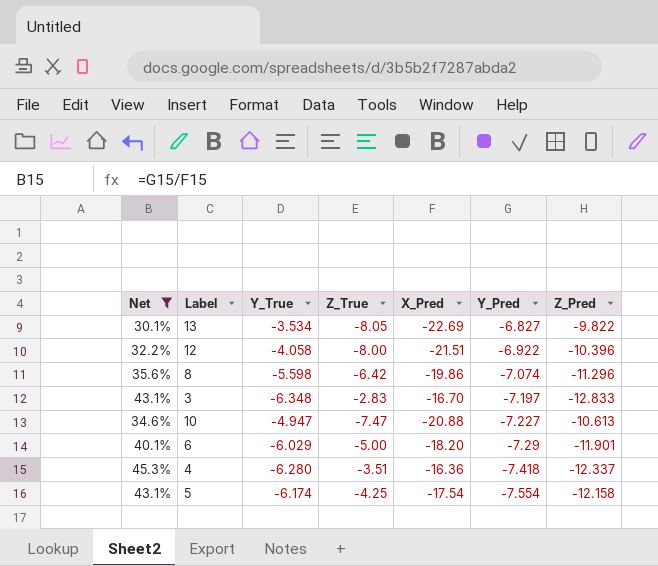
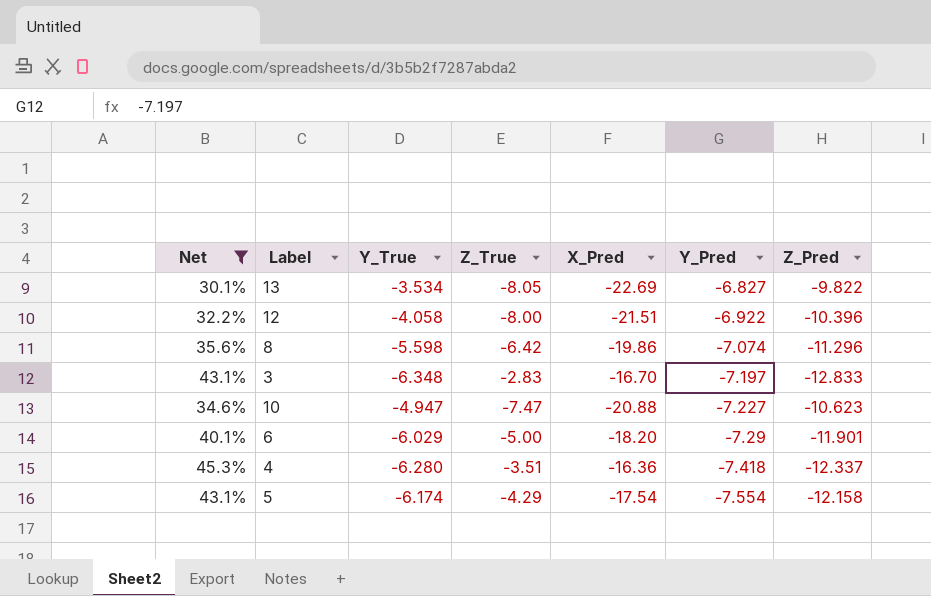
10 | Z_Pred: -10.613 -> -10.623
5 | Z_True: -4.25 -> -4.29

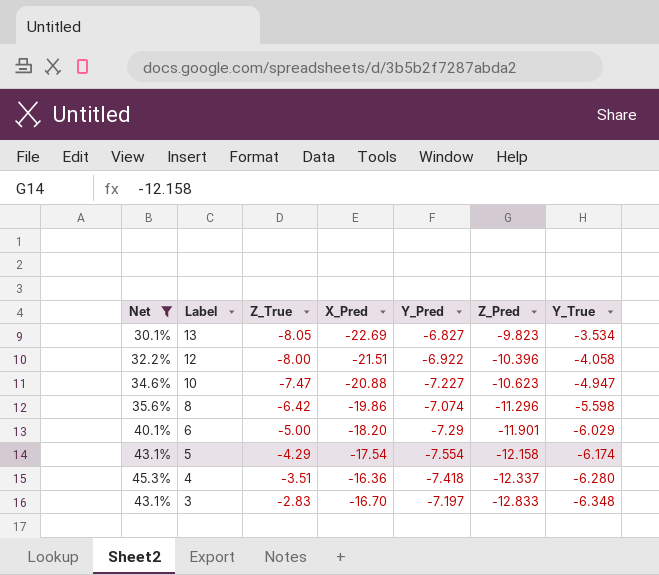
row order: Y_Pred descending -> Label descending
column Y_True | position: 3 -> 7
13 | Z_Pred: -9.822 -> -9.823

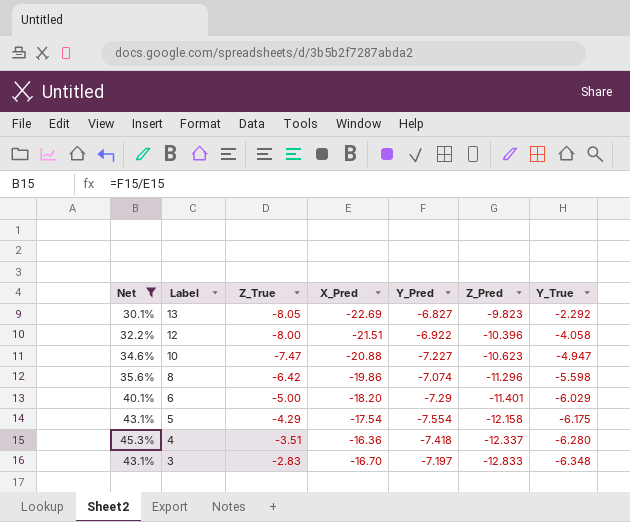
13 | Y_True: -3.534 -> -2.292
6 | Z_Pred: -11.901 -> -11.401
5 | Y_True: -6.174 -> -6.175

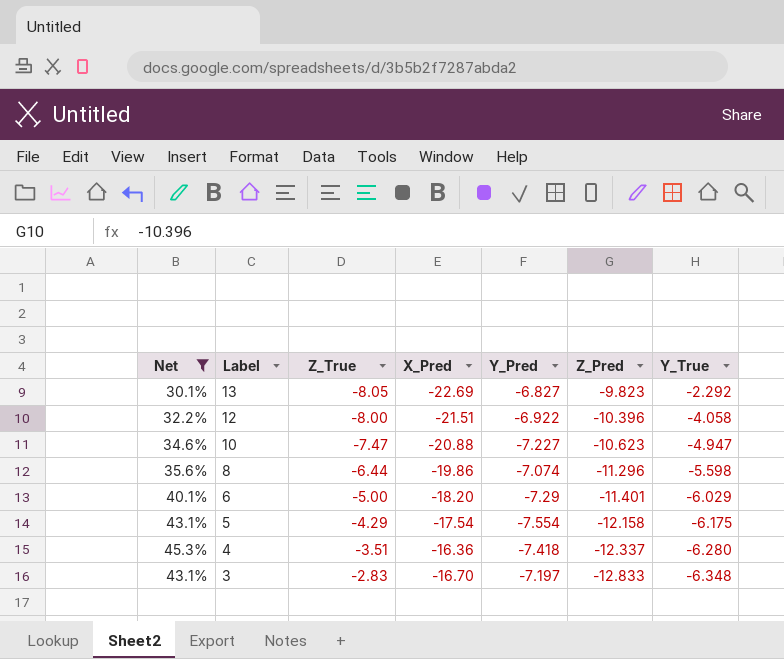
8 | Z_True: -6.42 -> -6.44

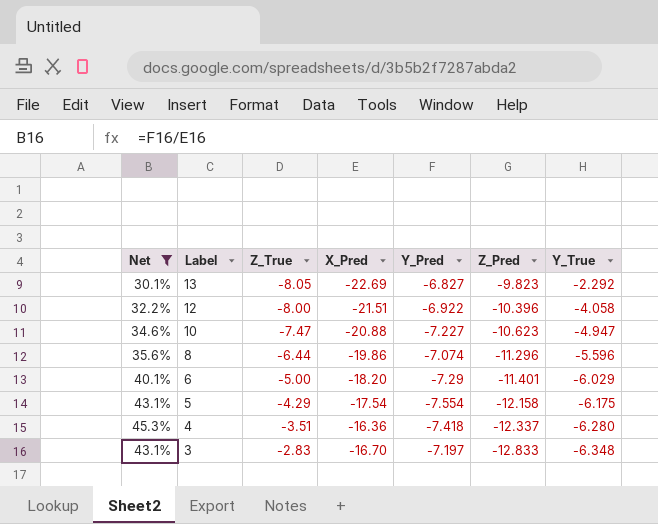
8 | Y_True: -5.598 -> -5.596

